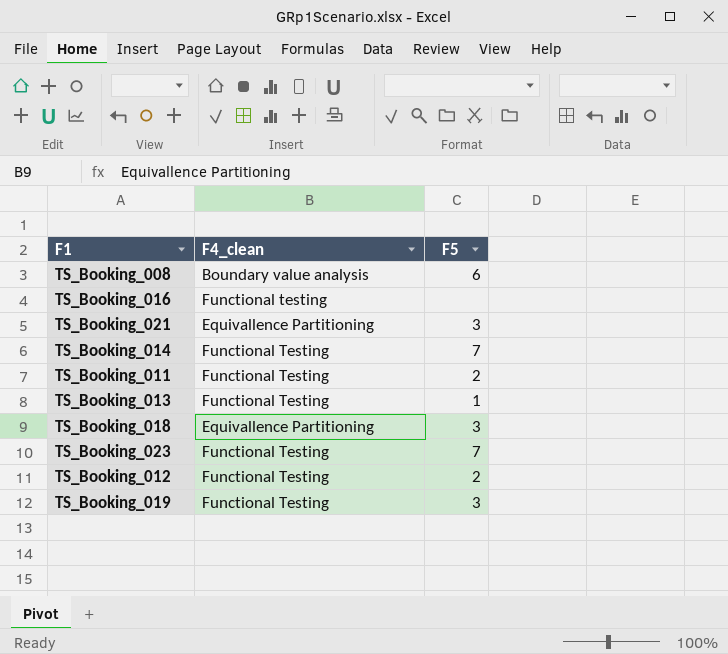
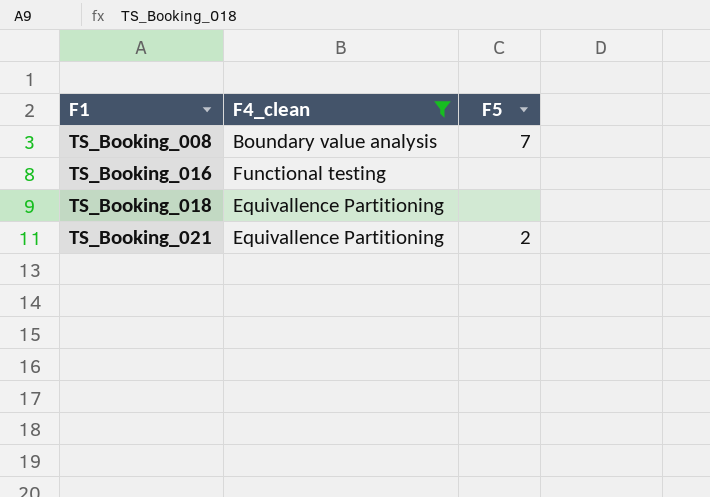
filter: none -> F4_clean != Functional Testing
row order: none -> F1 ascending
TS_Booking_008 | F5: 6 -> 7
TS_Booking_018 | F5: 3 -> none
TS_Booking_021 | F5: 3 -> 2

